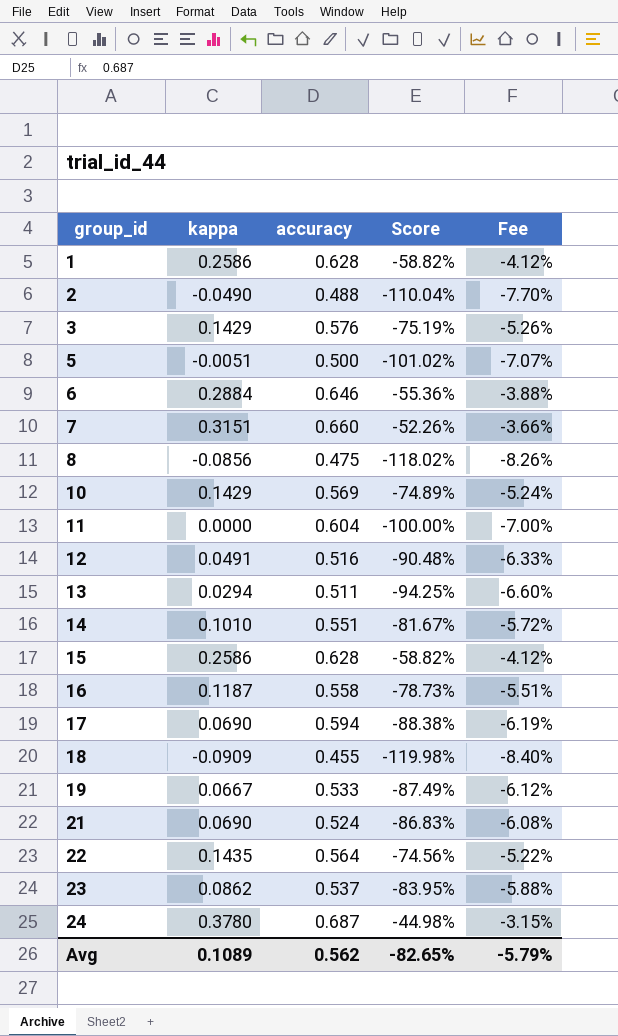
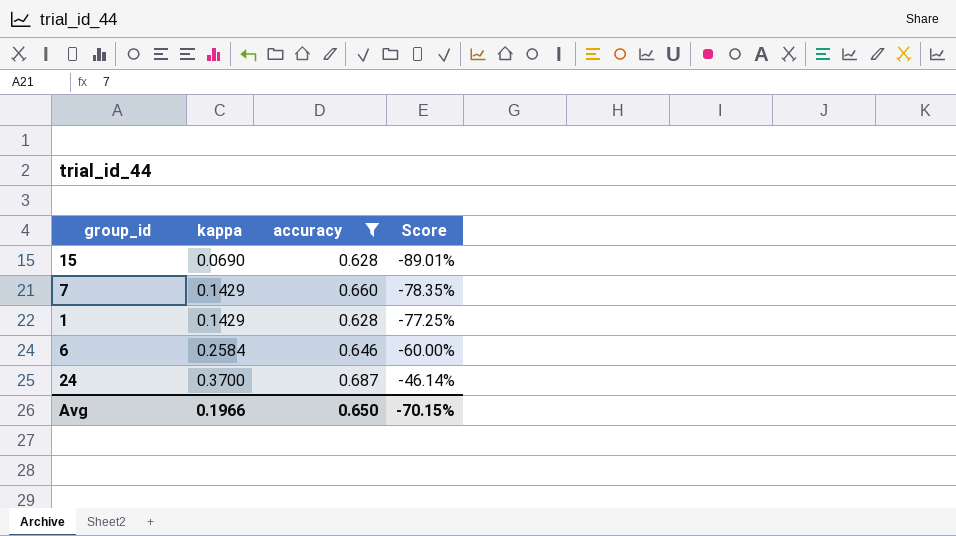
filter: none -> accuracy >= 0.628
row order: group_id ascending -> kappa ascending
column Fee | formula: [Score] * 0.07 -> none
15 | kappa: 0.2586 -> 0.0690
15 | Score: -58.82% -> -89.01%
7 | kappa: 0.3151 -> 0.1429
7 | Score: -52.26% -> -78.35%
1 | kappa: 0.2586 -> 0.1429
1 | Score: -58.82% -> -77.25%
6 | kappa: 0.2884 -> 0.2584
6 | Score: -55.36% -> -60.00%
24 | kappa: 0.3780 -> 0.3700
24 | Score: -44.98% -> -46.14%
Avg | kappa: 0.1089 -> 0.1966
Avg | accuracy: 0.562 -> 0.650
Avg | Score: -82.65% -> -70.15%

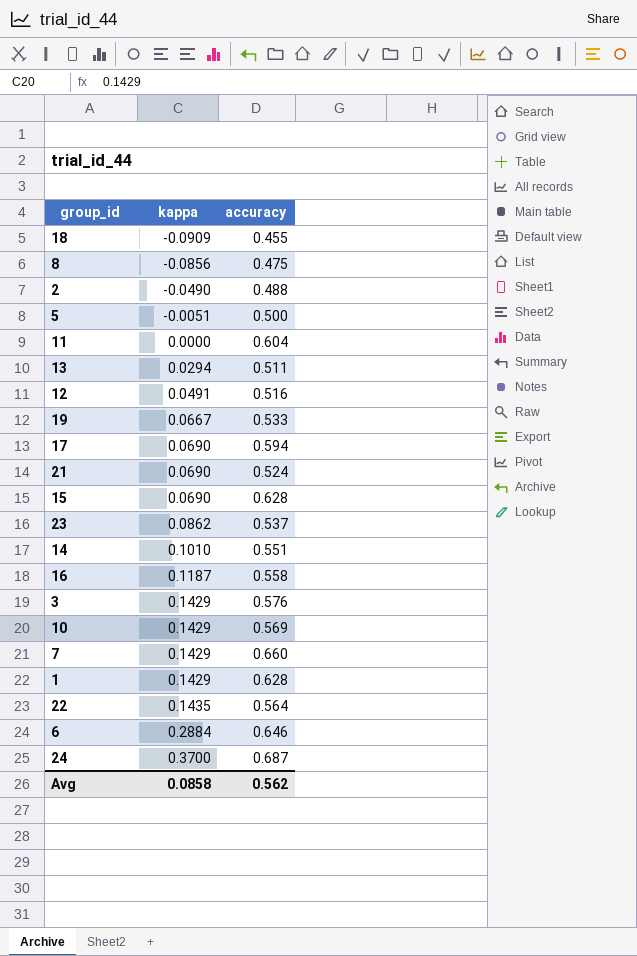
filter: accuracy >= 0.628 -> none
column Score | formula: ([kappa] - [accuracy]) / [accuracy] -> none
6 | kappa: 0.2584 -> 0.2884
Avg | kappa: 0.1966 -> 0.0858
Avg | accuracy: 0.650 -> 0.562

